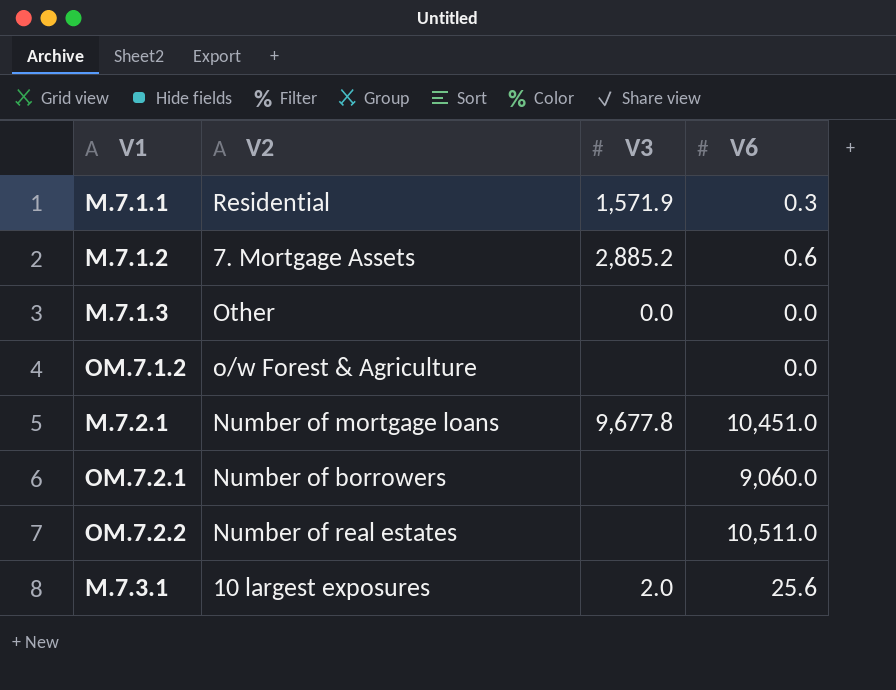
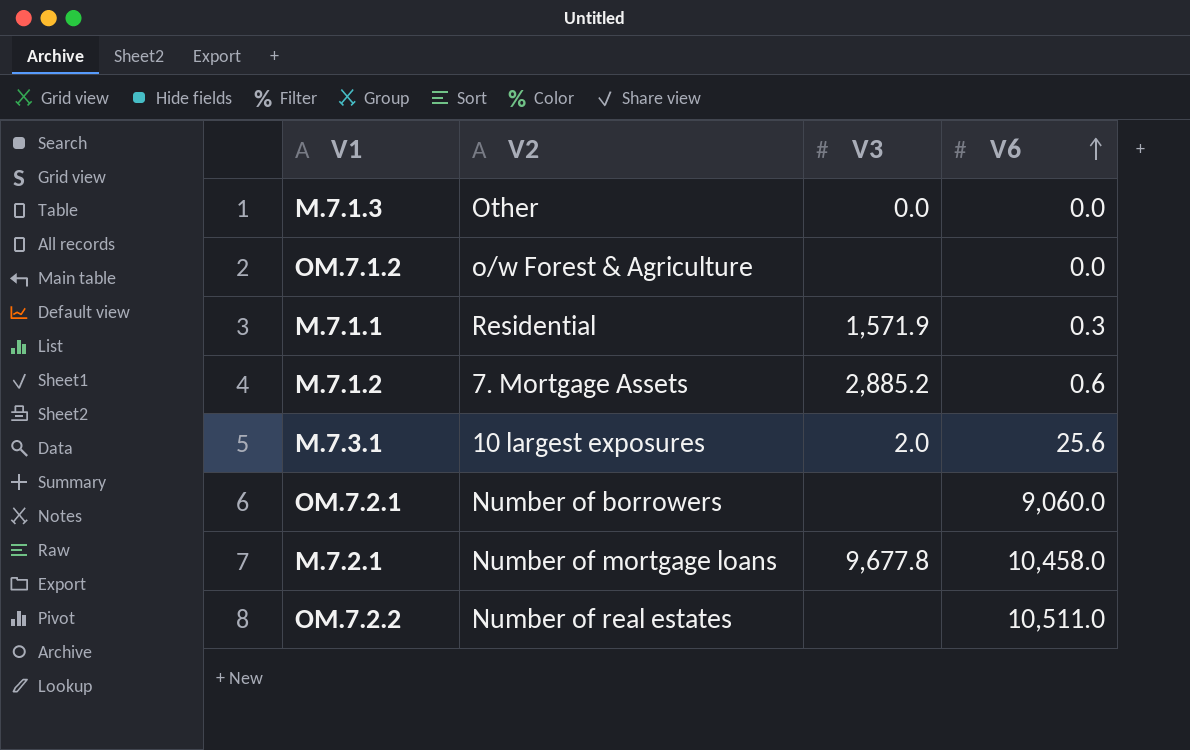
row order: none -> V6 ascending
M.7.2.1 | V6: 10,451.0 -> 10,458.0

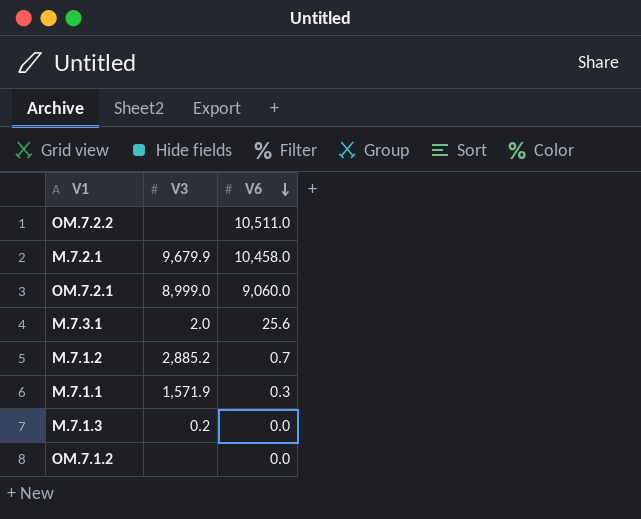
row order: V6 ascending -> V6 descending
column V2 | position: 2 -> none
M.7.2.1 | V3: 9,677.8 -> 9,679.9
OM.7.2.1 | V3: none -> 8,999.0
M.7.1.2 | V6: 0.6 -> 0.7
M.7.1.3 | V3: 0.0 -> 0.2

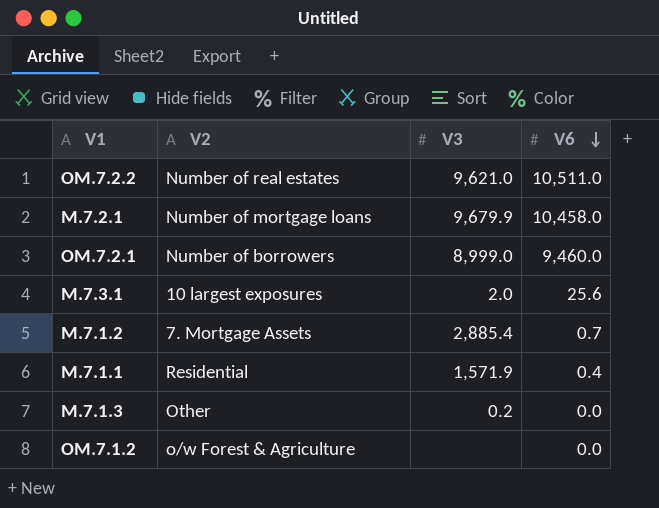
column V2 | position: none -> 2
OM.7.2.2 | V3: none -> 9,621.0
OM.7.2.1 | V6: 9,060.0 -> 9,460.0
M.7.1.2 | V3: 2,885.2 -> 2,885.4
M.7.1.1 | V6: 0.3 -> 0.4

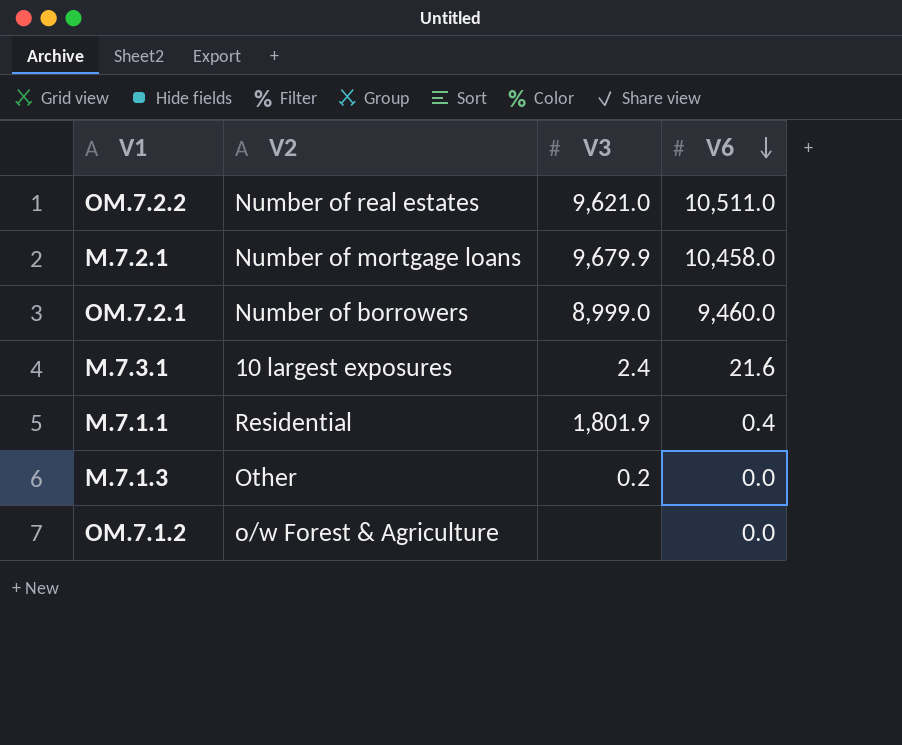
row M.7.1.2: 7. Mortgage Assets | 2,885.4 | 0.7 -> none
M.7.3.1 | V3: 2.0 -> 2.4
M.7.3.1 | V6: 25.6 -> 21.6
M.7.1.1 | V3: 1,571.9 -> 1,801.9

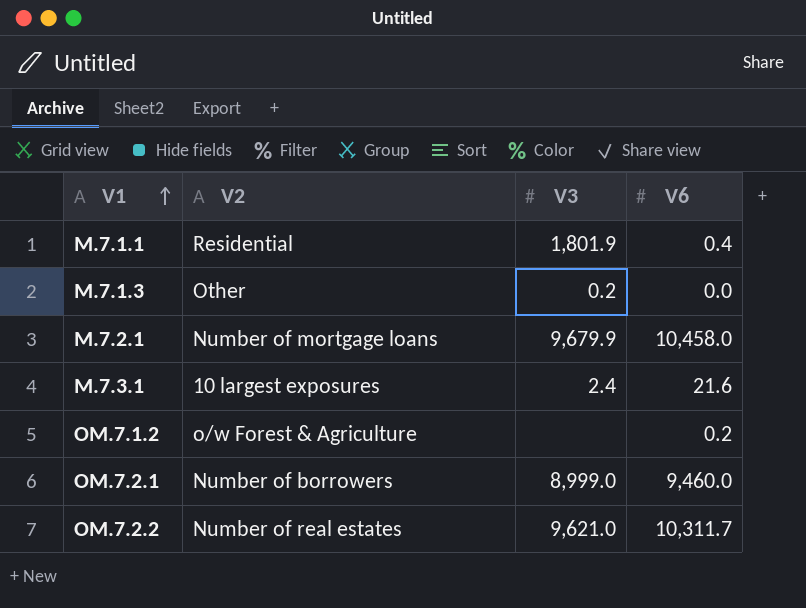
row order: V6 descending -> V1 ascending
OM.7.1.2 | V6: 0.0 -> 0.2
OM.7.2.2 | V6: 10,511.0 -> 10,311.7

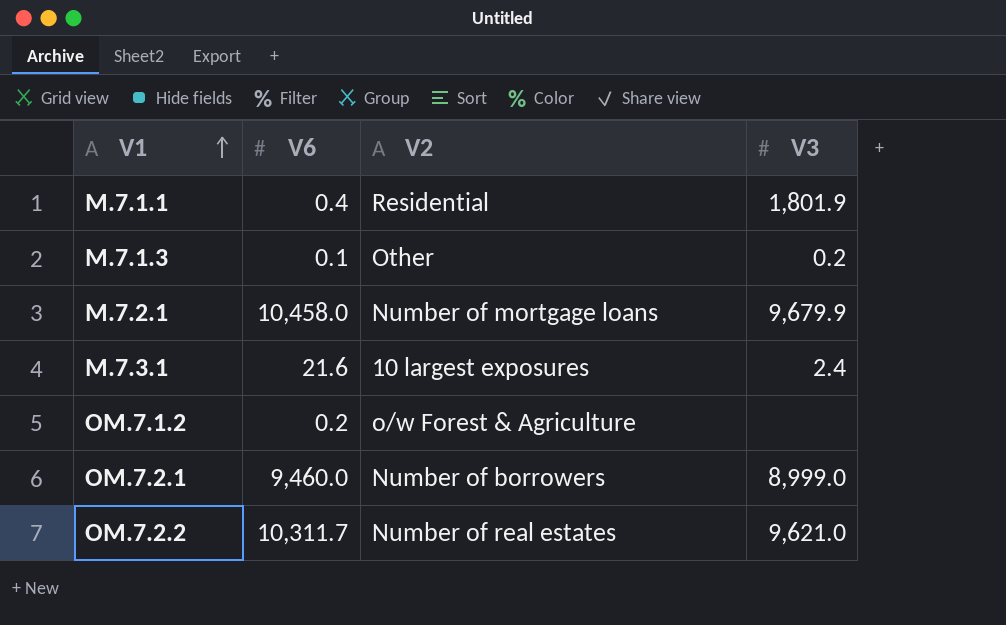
column V6 | position: 4 -> 2
M.7.1.3 | V6: 0.0 -> 0.1

